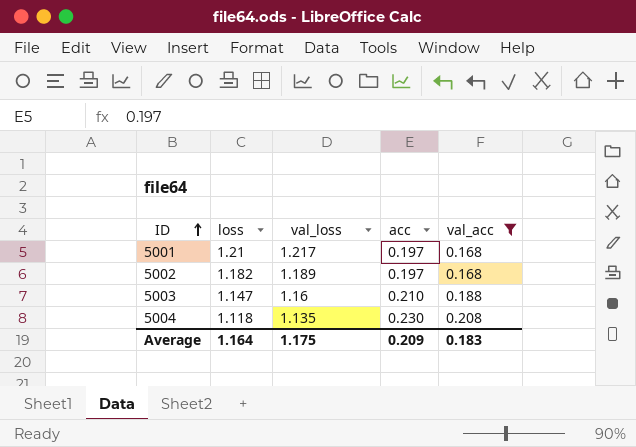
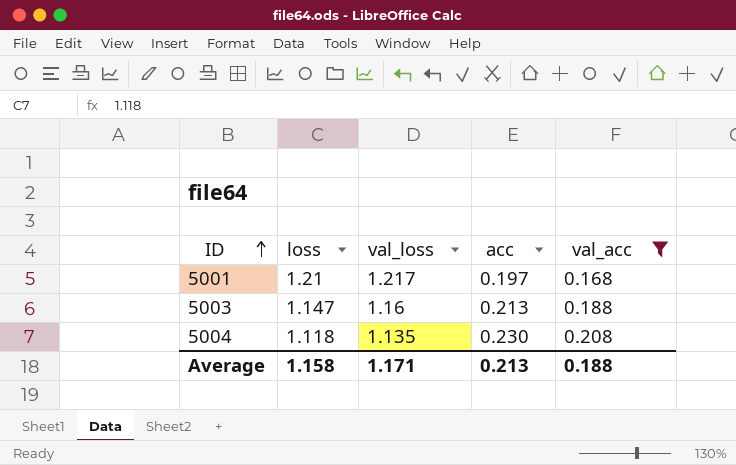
row 5002: 1.182 | 1.189 | 0.197 | 0.168 -> none
5003 | acc: 0.210 -> 0.213
Average | loss: 1.164 -> 1.158
Average | val_loss: 1.175 -> 1.171
Average | acc: 0.209 -> 0.213
Average | val_acc: 0.183 -> 0.188

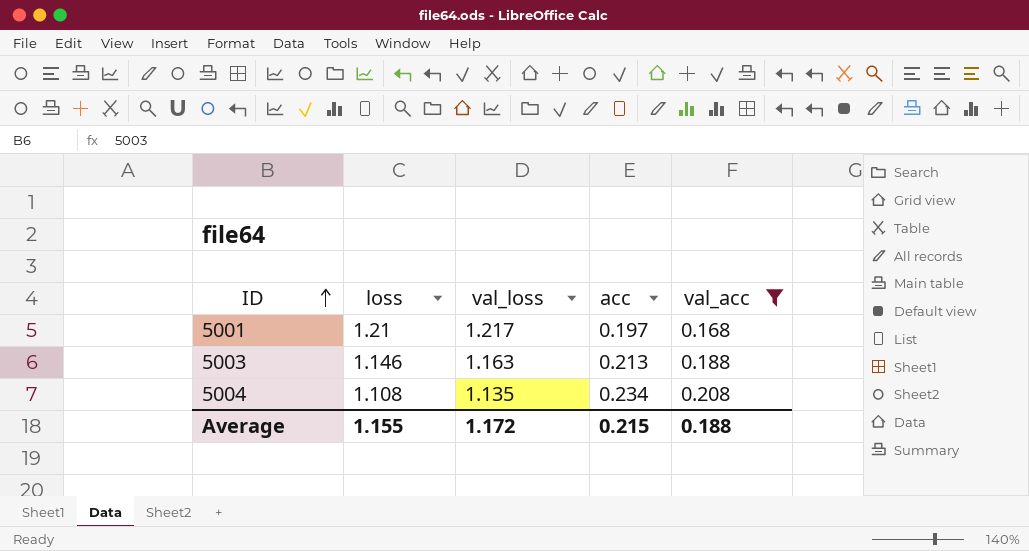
5003 | loss: 1.147 -> 1.146
5003 | val_loss: 1.16 -> 1.163
5004 | loss: 1.118 -> 1.108
5004 | acc: 0.230 -> 0.234
Average | loss: 1.158 -> 1.155
Average | val_loss: 1.171 -> 1.172
Average | acc: 0.213 -> 0.215

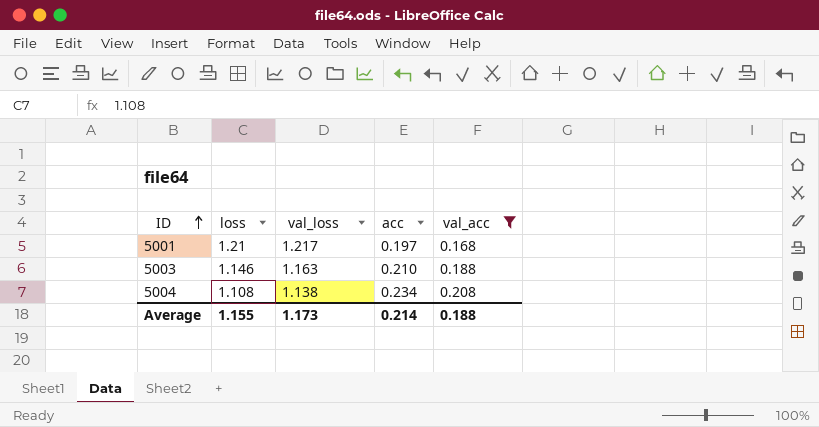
5003 | acc: 0.213 -> 0.210
5004 | val_loss: 1.135 -> 1.138
Average | val_loss: 1.172 -> 1.173
Average | acc: 0.215 -> 0.214

